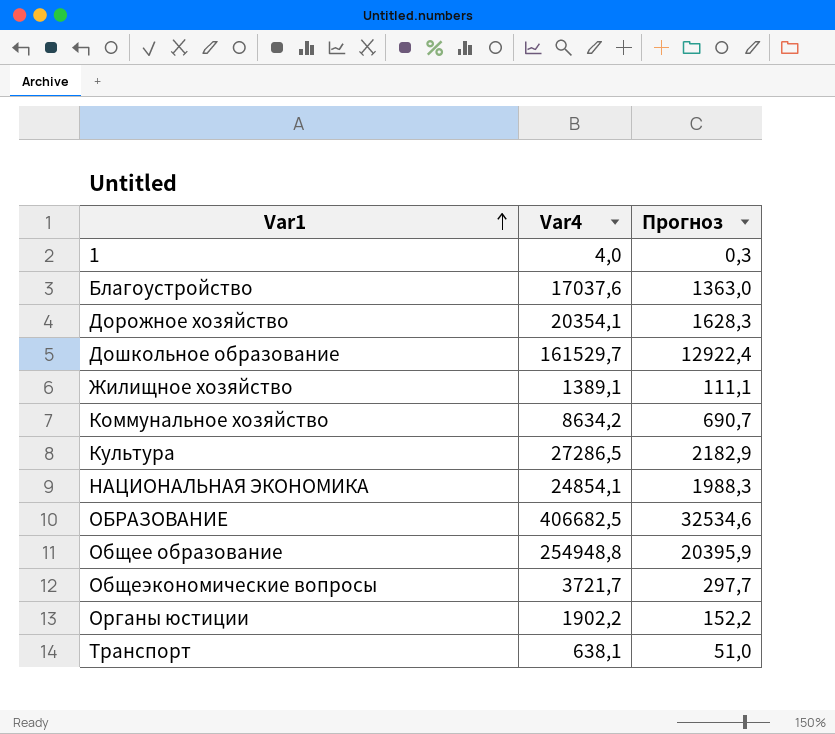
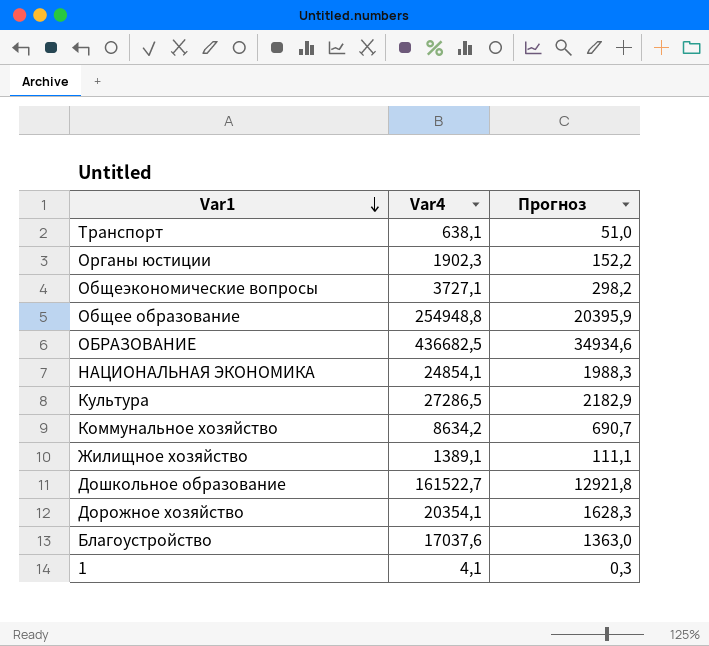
row order: Var1 ascending -> Var1 descending
Органы юстиции | Var4: 1902,2 -> 1902,3
Общеэкономические вопросы | Var4: 3721,7 -> 3727,1
Общеэкономические вопросы | Прогноз: 297,7 -> 298,2
ОБРАЗОВАНИЕ | Var4: 406682,5 -> 436682,5
ОБРАЗОВАНИЕ | Прогноз: 32534,6 -> 34934,6
Дошкольное образование | Var4: 161529,7 -> 161522,7
Дошкольное образование | Прогноз: 12922,4 -> 12921,8
1 | Var4: 4,0 -> 4,1

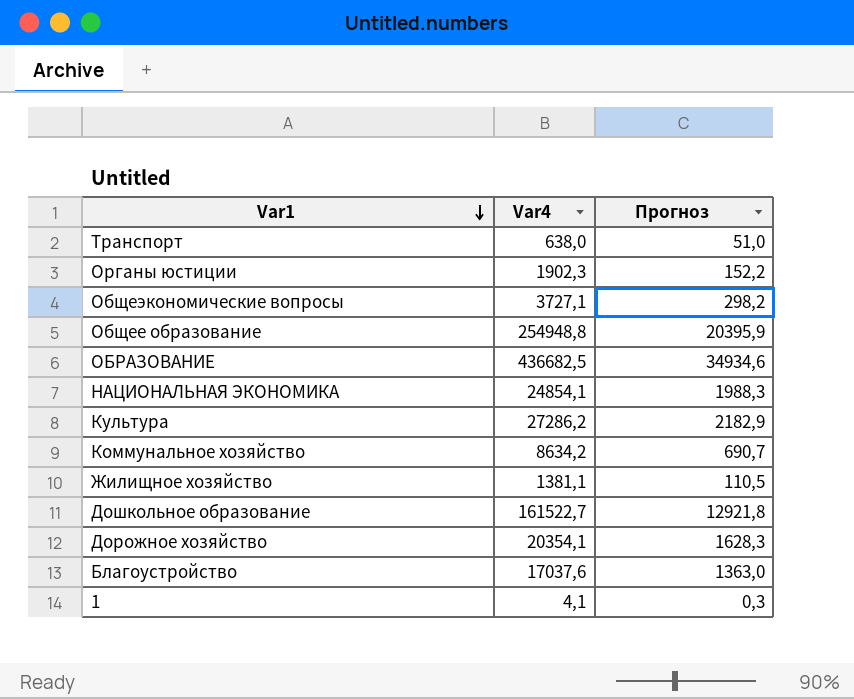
Транспорт | Var4: 638,1 -> 638,0
Культура | Var4: 27286,5 -> 27286,2
Жилищное хозяйство | Var4: 1389,1 -> 1381,1
Жилищное хозяйство | Прогноз: 111,1 -> 110,5

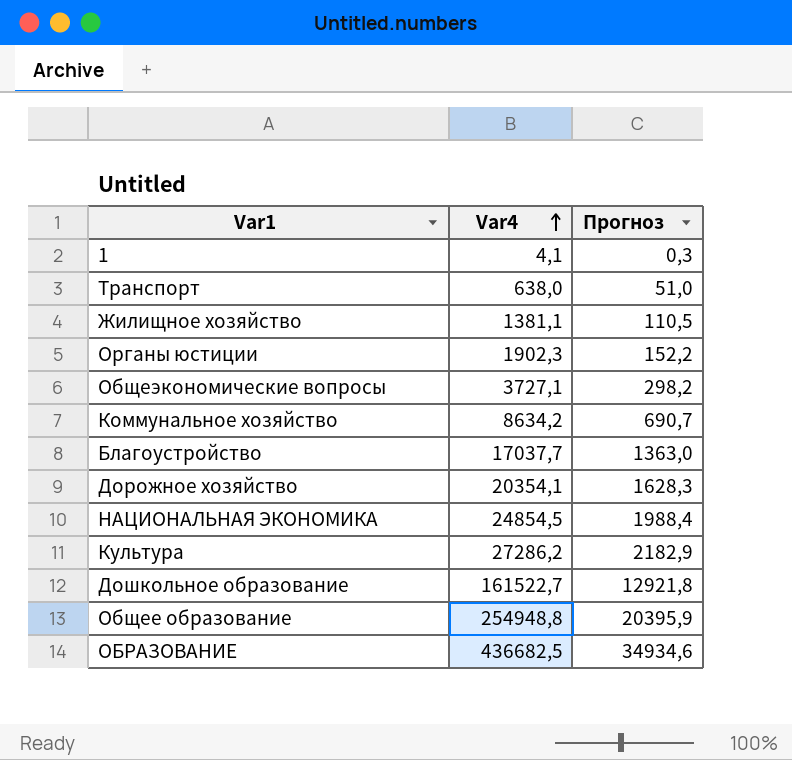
row order: Var1 descending -> Var4 ascending
Благоустройство | Var4: 17037,6 -> 17037,7
НАЦИОНАЛЬНАЯ ЭКОНОМИКА | Var4: 24854,1 -> 24854,5
НАЦИОНАЛЬНАЯ ЭКОНОМИКА | Прогноз: 1988,3 -> 1988,4

